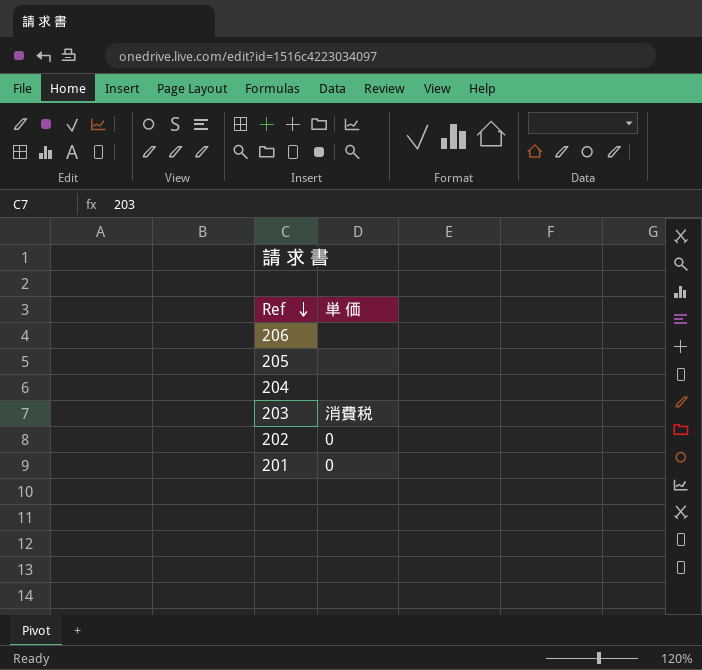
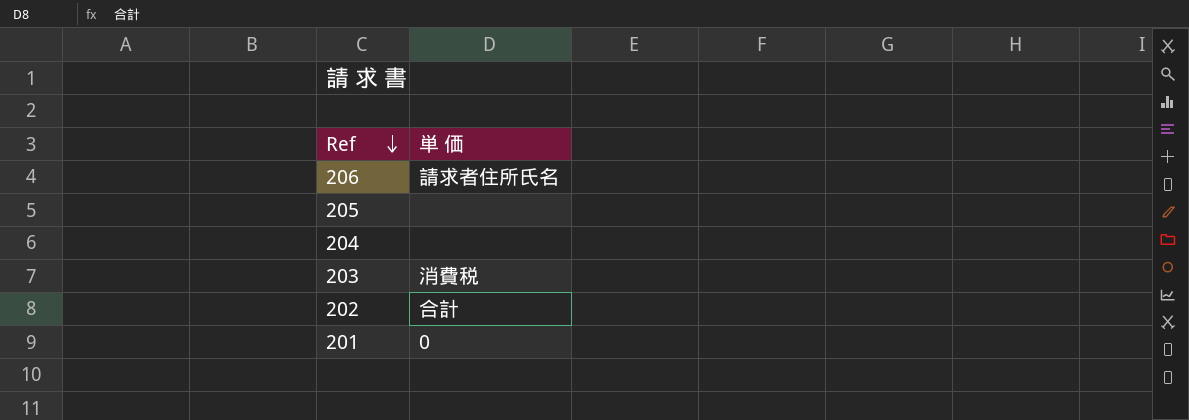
206 | 単 価: none -> 請求者住所氏名
202 | 単 価: 0 -> 合計

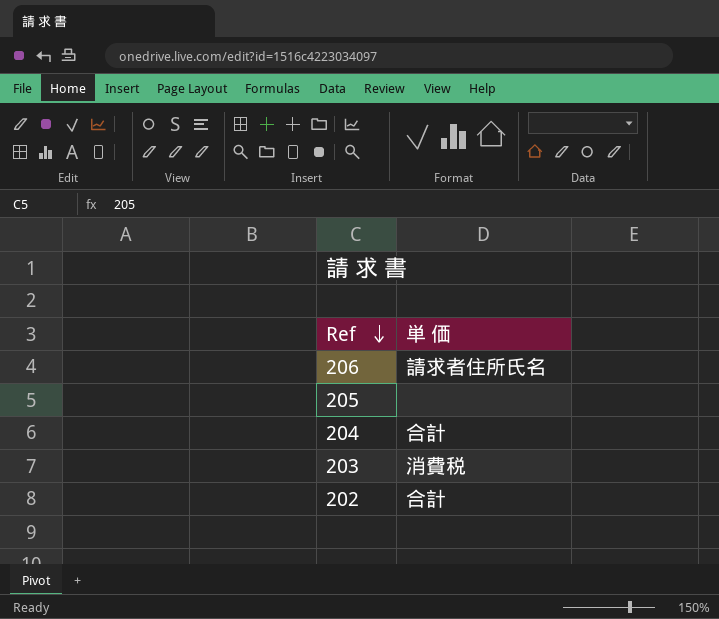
row 201: 0 -> none
204 | 単 価: none -> 合計

